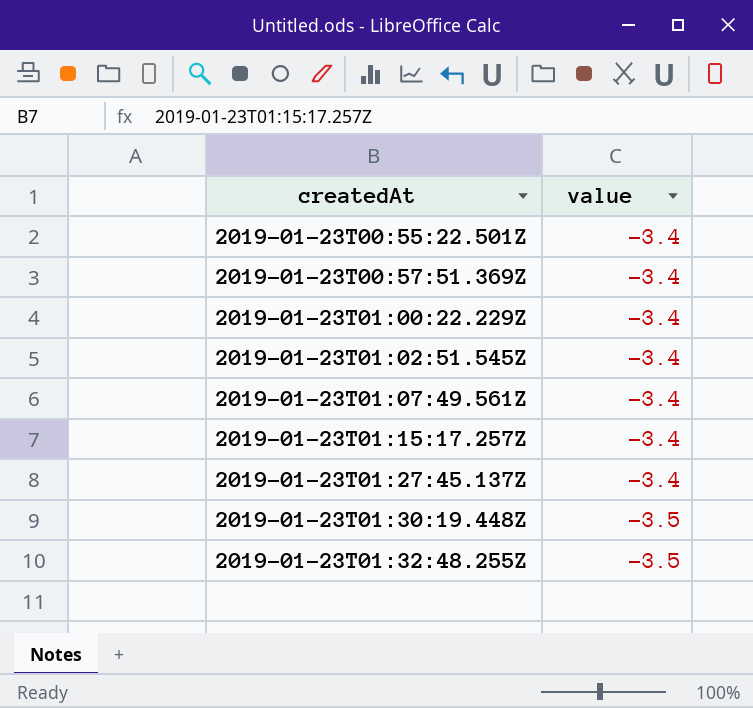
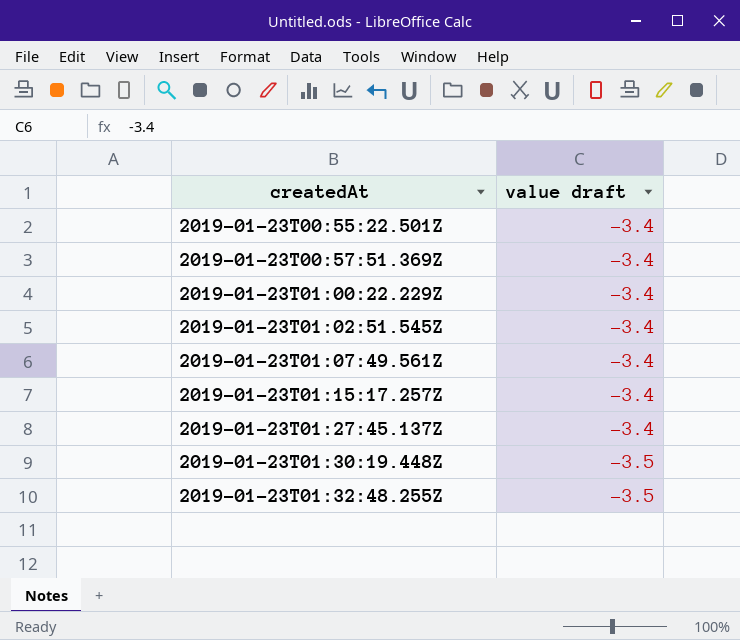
column name: value -> value draft

